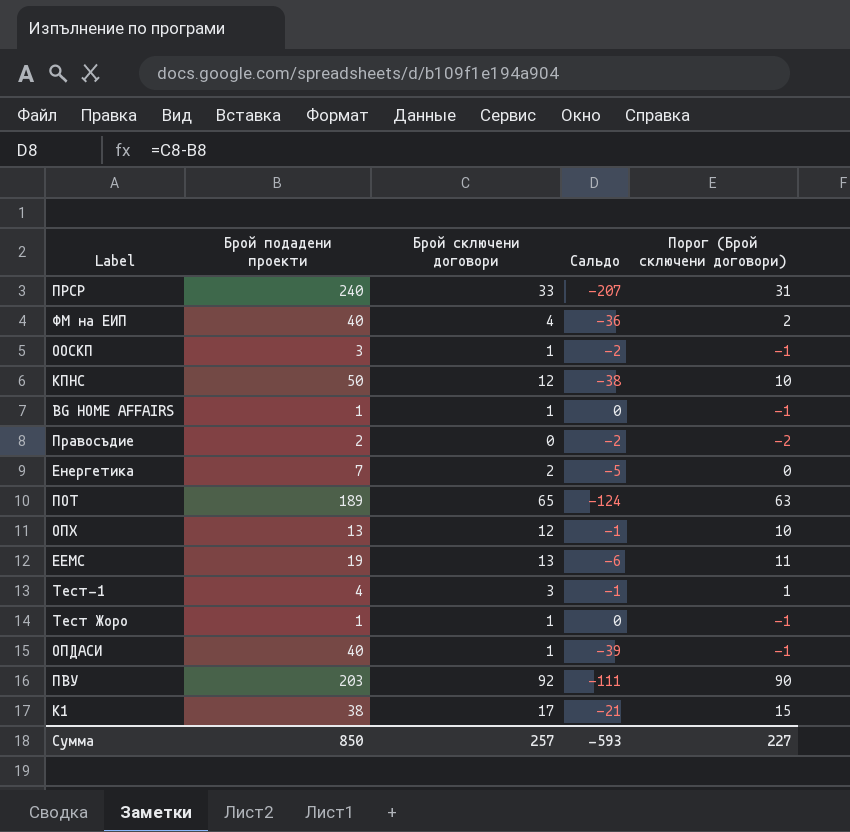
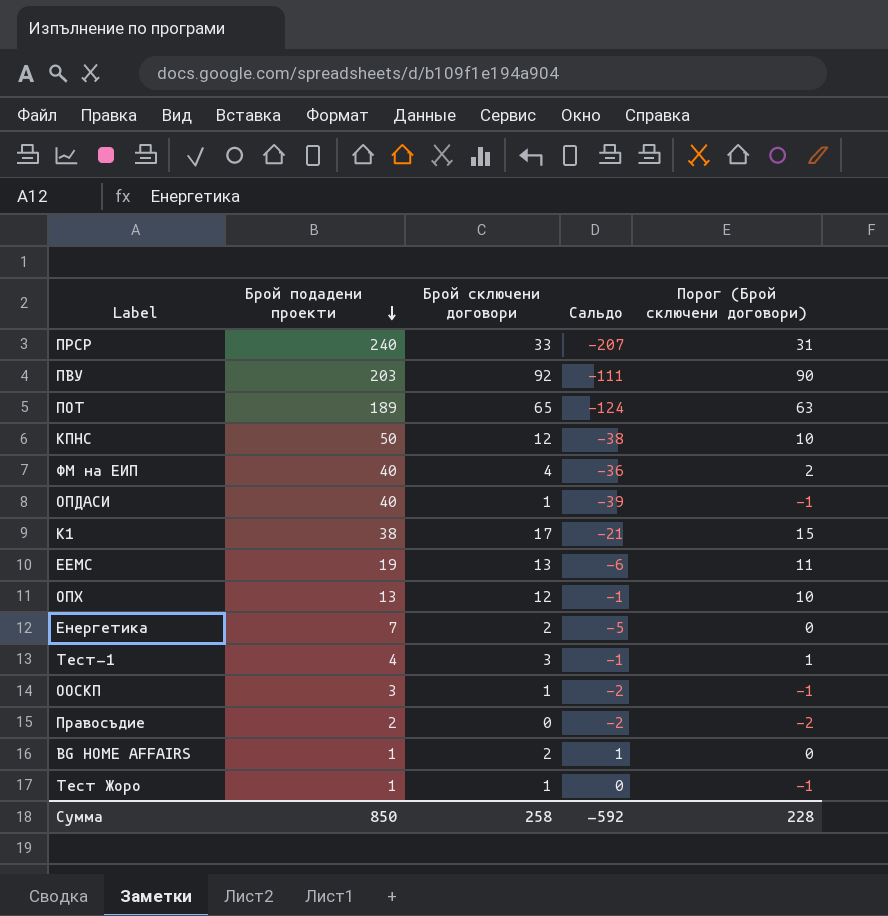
row order: none -> Брой подадени проекти descending
BG HOME AFFAIRS | Брой сключени договори: 1 -> 2
BG HOME AFFAIRS | Сальдо: 0 -> 1
BG HOME AFFAIRS | Порог (Брой сключени договори): -1 -> 0
Сумма | Брой сключени договори: 257 -> 258
Сумма | Сальдо: -593 -> -592
Сумма | Порог (Брой сключени договори): 227 -> 228

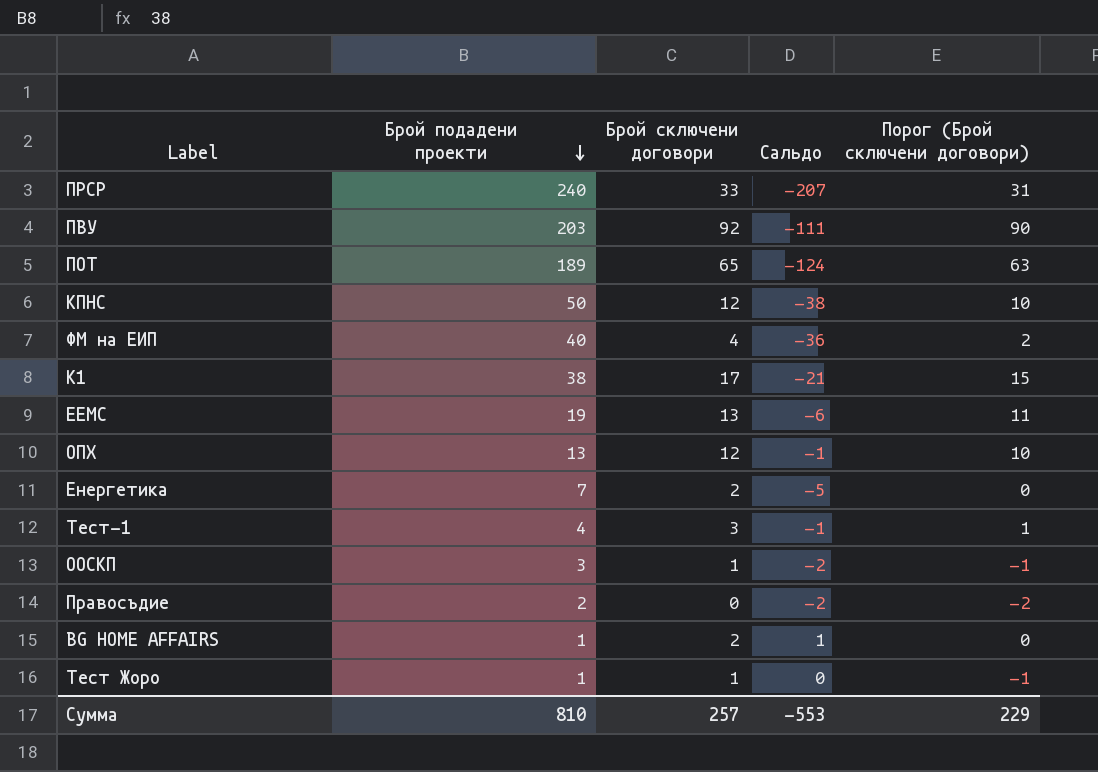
row ОПДАСИ: 40 | 1 | -39 | -1 -> none
Сумма | Брой подадени проекти: 850 -> 810
Сумма | Брой сключени договори: 258 -> 257
Сумма | Сальдо: -592 -> -553
Сумма | Порог (Брой сключени договори): 228 -> 229

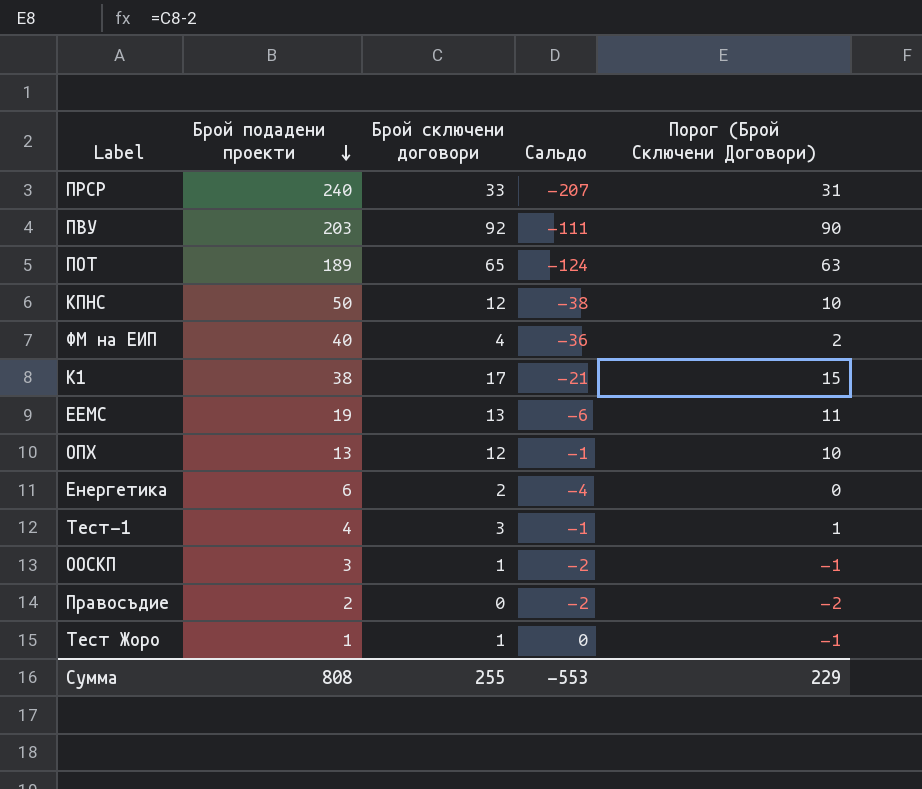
column name: Порог (Брой сключени договори) -> Порог (Брой Сключени Договори)
row BG HOME AFFAIRS: 1 | 2 | 1 | 0 -> none
Енергетика | Брой подадени проекти: 7 -> 6
Енергетика | Сальдо: -5 -> -4
Сумма | Брой подадени проекти: 810 -> 808
Сумма | Брой сключени договори: 257 -> 255

